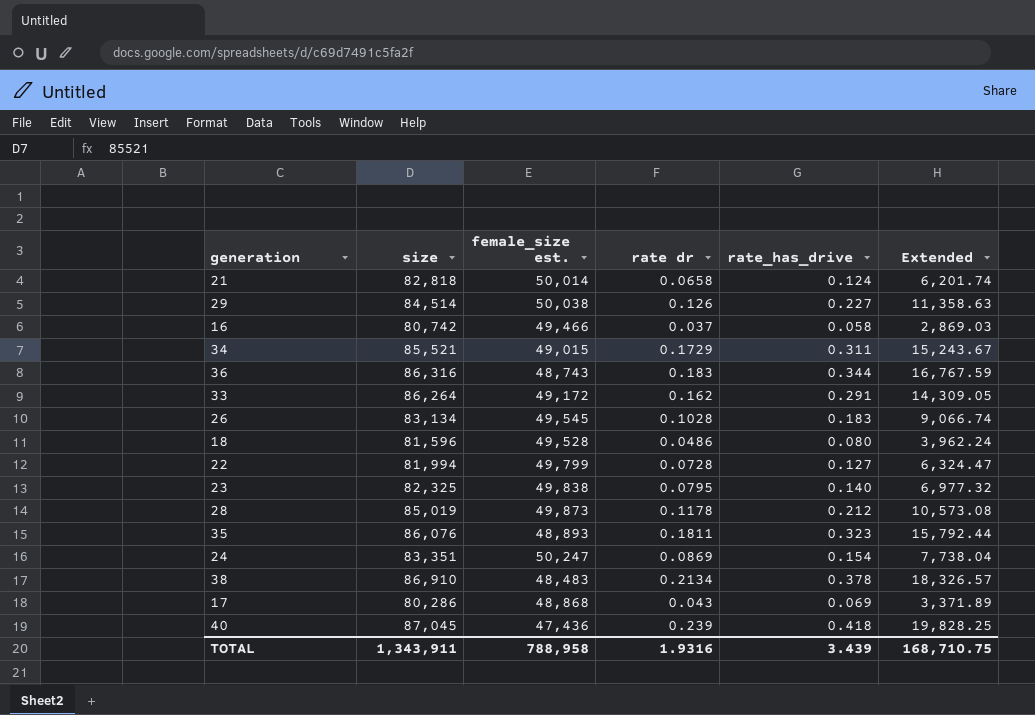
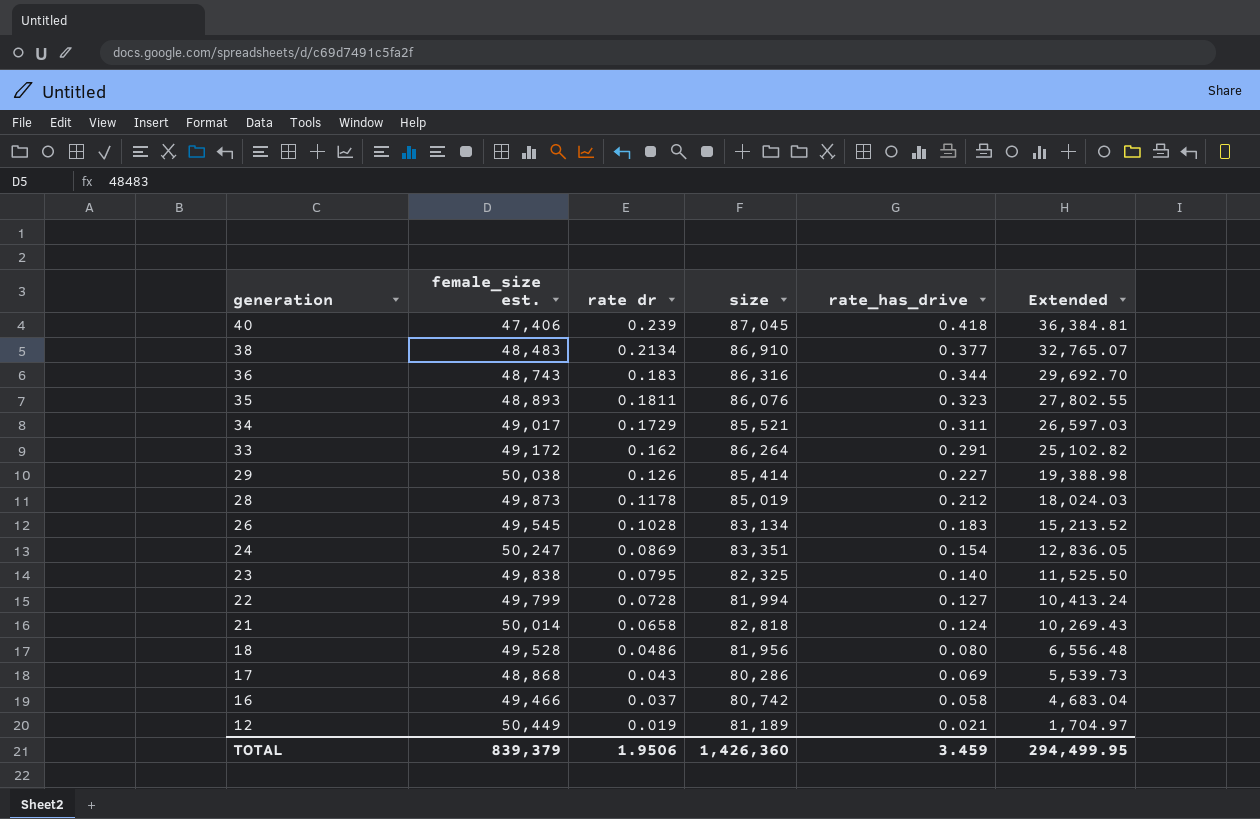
row order: none -> generation descending
column size | position: 2 -> 4
column Extended | formula: [female_size est.] * [rate_has_drive] -> [size] * [rate_has_drive]
40 | female_size est.: 47,436 -> 47,406
38 | rate_has_drive: 0.378 -> 0.377
34 | female_size est.: 49,015 -> 49,017
29 | size: 84,514 -> 85,414
18 | size: 81,596 -> 81,956
row 12: none -> 50,449 | 0.019 | 81,189 | 0.021 | 1,704.97
TOTAL | female_size est.: 788,958 -> 839,379
TOTAL | rate dr: 1.9316 -> 1.9506
TOTAL | size: 1,343,911 -> 1,426,360
TOTAL | rate_has_drive: 3.439 -> 3.459
TOTAL | Extended: 168,710.75 -> 294,499.95

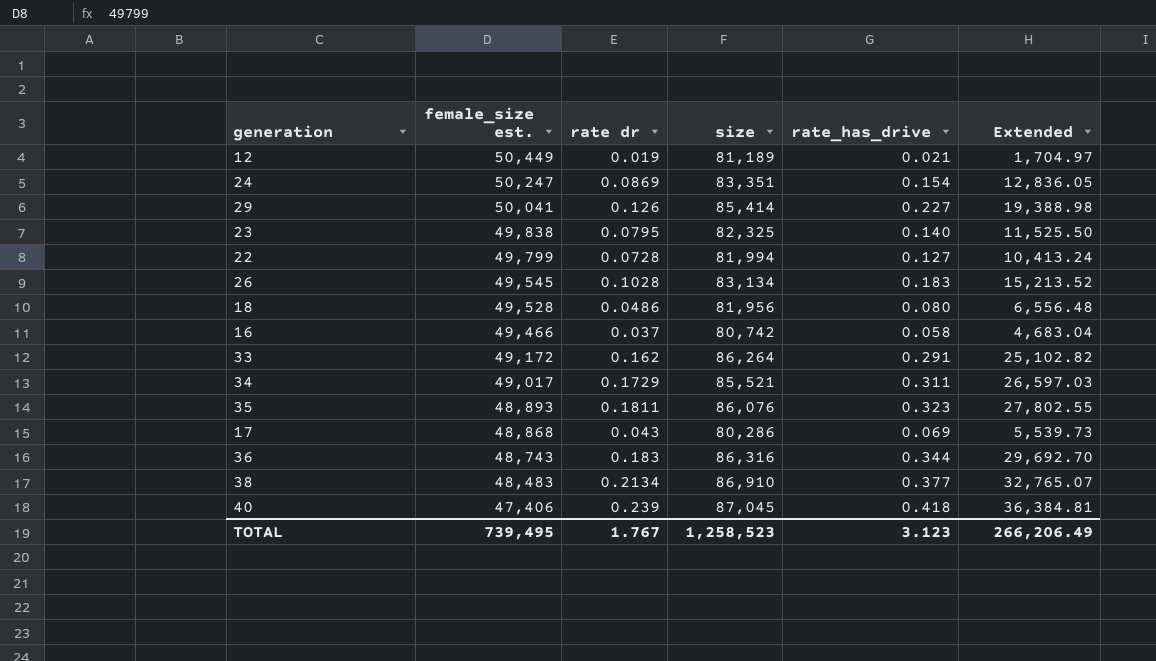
row order: generation descending -> female_size est. descending
row 28: 49,873 | 0.1178 | 85,019 | 0.212 | 18,024.03 -> none
row 21: 50,014 | 0.0658 | 82,818 | 0.124 | 10,269.43 -> none
29 | female_size est.: 50,038 -> 50,041
TOTAL | female_size est.: 839,379 -> 739,495
TOTAL | rate dr: 1.9506 -> 1.767
TOTAL | size: 1,426,360 -> 1,258,523
TOTAL | rate_has_drive: 3.459 -> 3.123
TOTAL | Extended: 294,499.95 -> 266,206.49

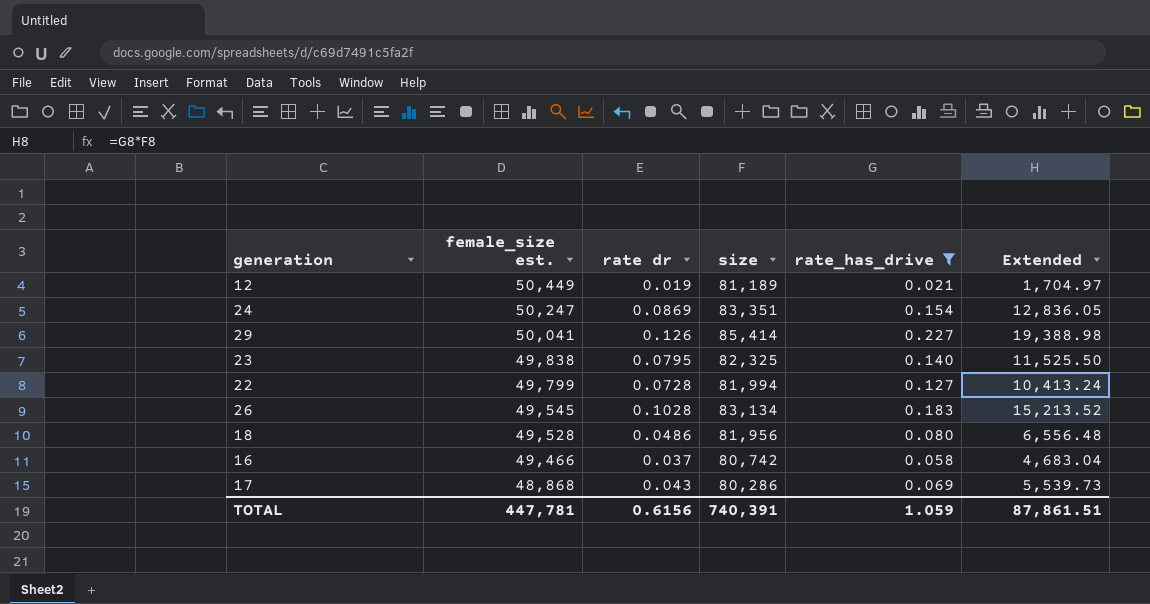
filter: none -> rate_has_drive <= 0.227
TOTAL | female_size est.: 739,495 -> 447,781
TOTAL | rate dr: 1.767 -> 0.6156
TOTAL | size: 1,258,523 -> 740,391
TOTAL | rate_has_drive: 3.123 -> 1.059
TOTAL | Extended: 266,206.49 -> 87,861.51

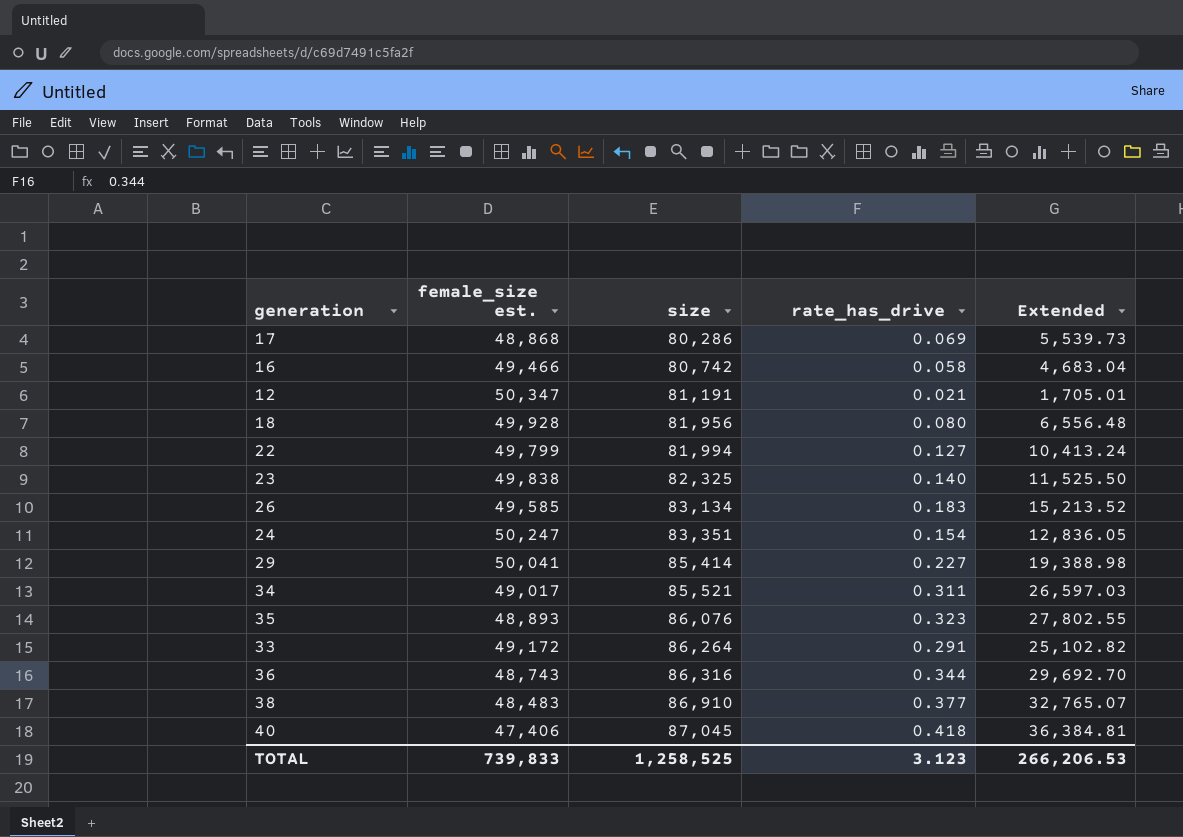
filter: rate_has_drive <= 0.227 -> none
row order: female_size est. descending -> size ascending
column rate dr | position: 3 -> none
12 | female_size est.: 50,449 -> 50,347
12 | size: 81,189 -> 81,191
12 | Extended: 1,704.97 -> 1,705.01
18 | female_size est.: 49,528 -> 49,928
26 | female_size est.: 49,545 -> 49,585
TOTAL | female_size est.: 447,781 -> 739,833
TOTAL | size: 740,391 -> 1,258,525
TOTAL | rate_has_drive: 1.059 -> 3.123
TOTAL | Extended: 87,861.51 -> 266,206.53

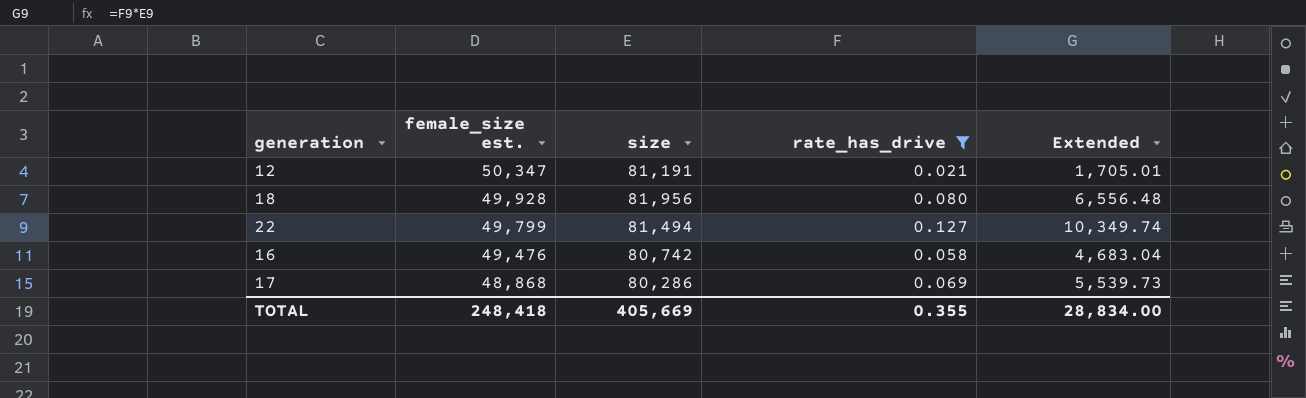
filter: none -> rate_has_drive <= 0.127
row order: size ascending -> female_size est. descending
22 | size: 81,994 -> 81,494
22 | Extended: 10,413.24 -> 10,349.74
16 | female_size est.: 49,466 -> 49,476
TOTAL | female_size est.: 739,833 -> 248,418
TOTAL | size: 1,258,525 -> 405,669
TOTAL | rate_has_drive: 3.123 -> 0.355
TOTAL | Extended: 266,206.53 -> 28,834.00

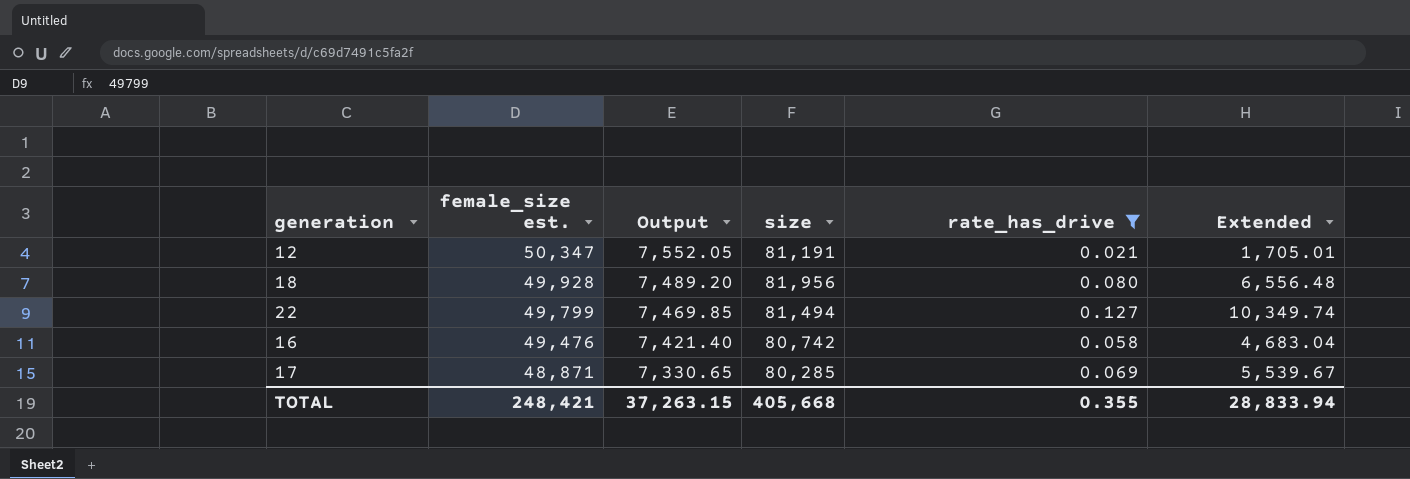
column Output | formula: none -> [female_size est.] * 0.15
17 | female_size est.: 48,868 -> 48,871
17 | size: 80,286 -> 80,285
17 | Extended: 5,539.73 -> 5,539.67
TOTAL | female_size est.: 248,418 -> 248,421
TOTAL | size: 405,669 -> 405,668
TOTAL | Extended: 28,834.00 -> 28,833.94

